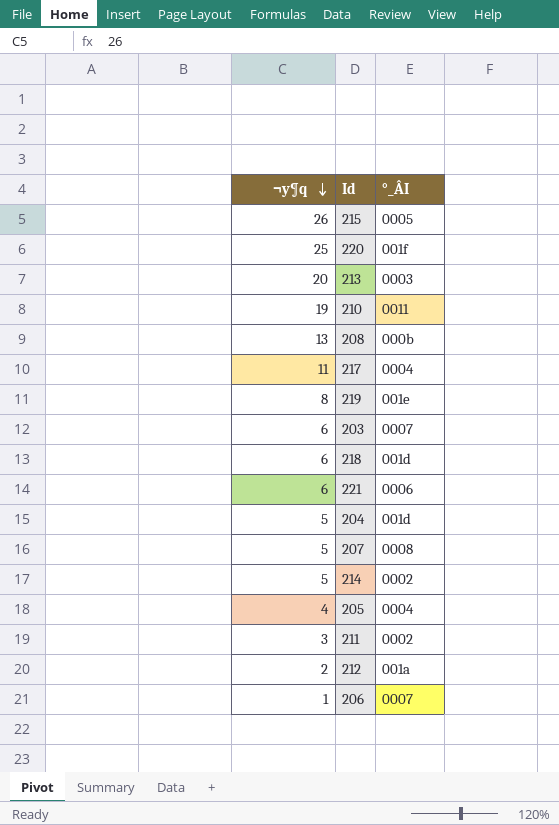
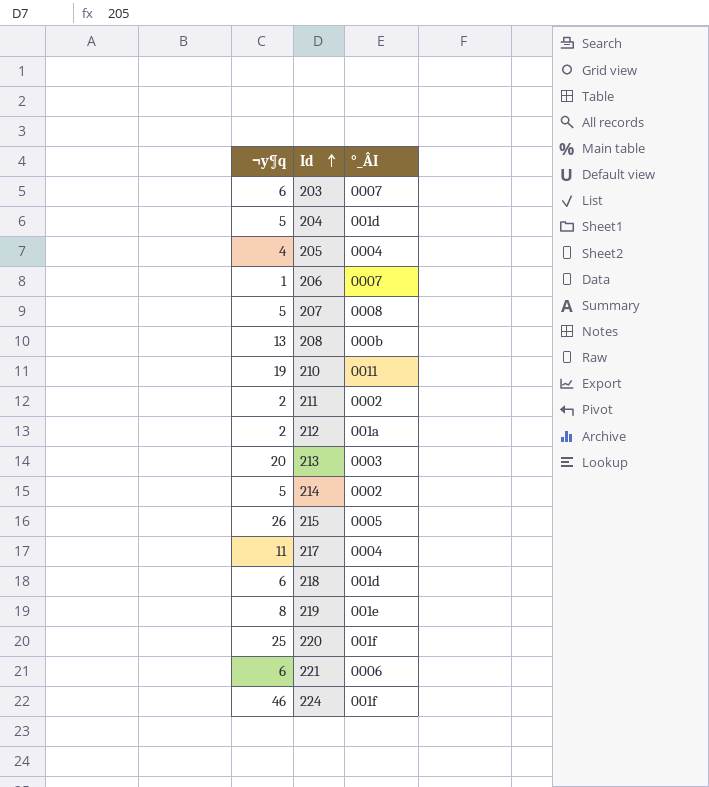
row order: ¬y¶q descending -> Id ascending
211 | ¬y¶q: 3 -> 2
row 224: none -> 46 | 001f

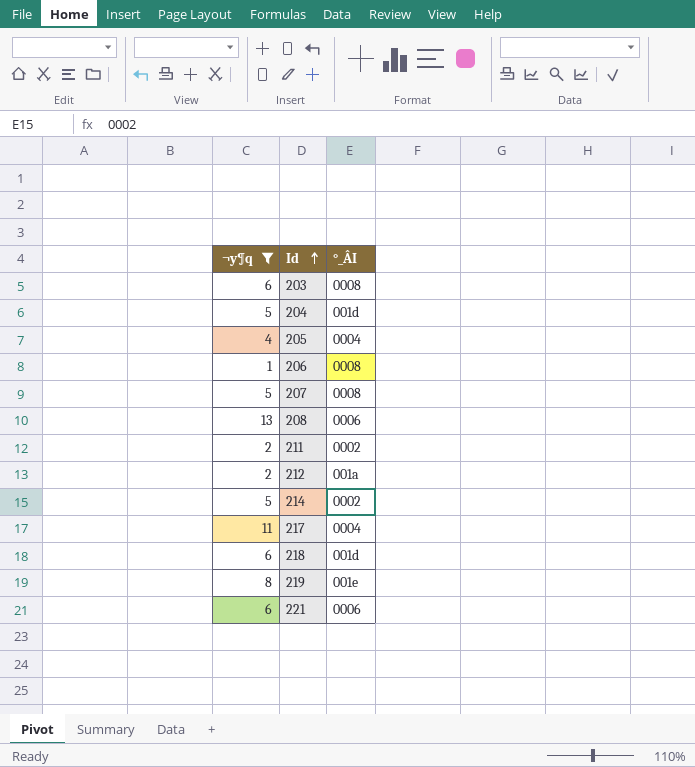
filter: none -> ¬y¶q <= 13
203 | °_ÂI: 0007 -> 0008
206 | °_ÂI: 0007 -> 0008
208 | °_ÂI: 000b -> 0006

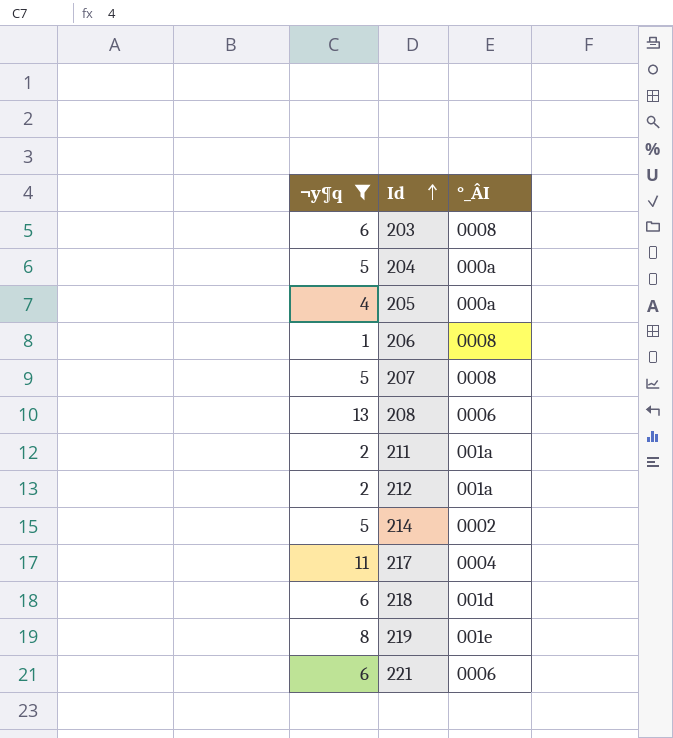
204 | °_ÂI: 001d -> 000a
205 | °_ÂI: 0004 -> 000a
211 | °_ÂI: 0002 -> 001a

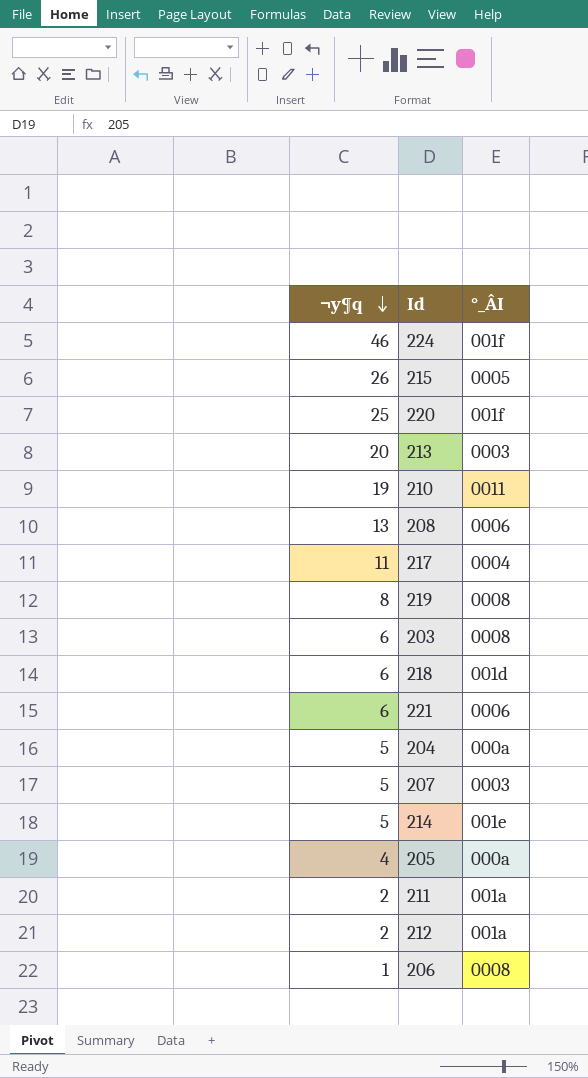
filter: ¬y¶q <= 13 -> none
row order: Id ascending -> ¬y¶q descending
219 | °_ÂI: 001e -> 0008
207 | °_ÂI: 0008 -> 0003
214 | °_ÂI: 0002 -> 001e

